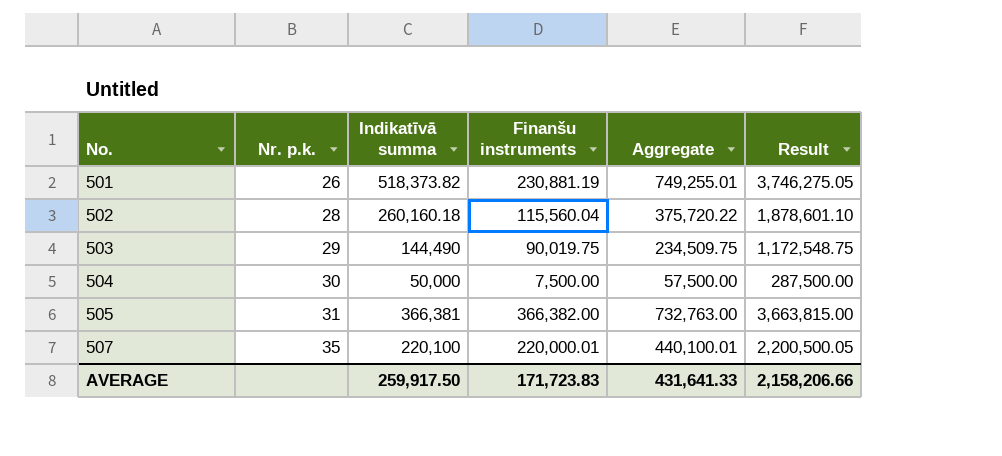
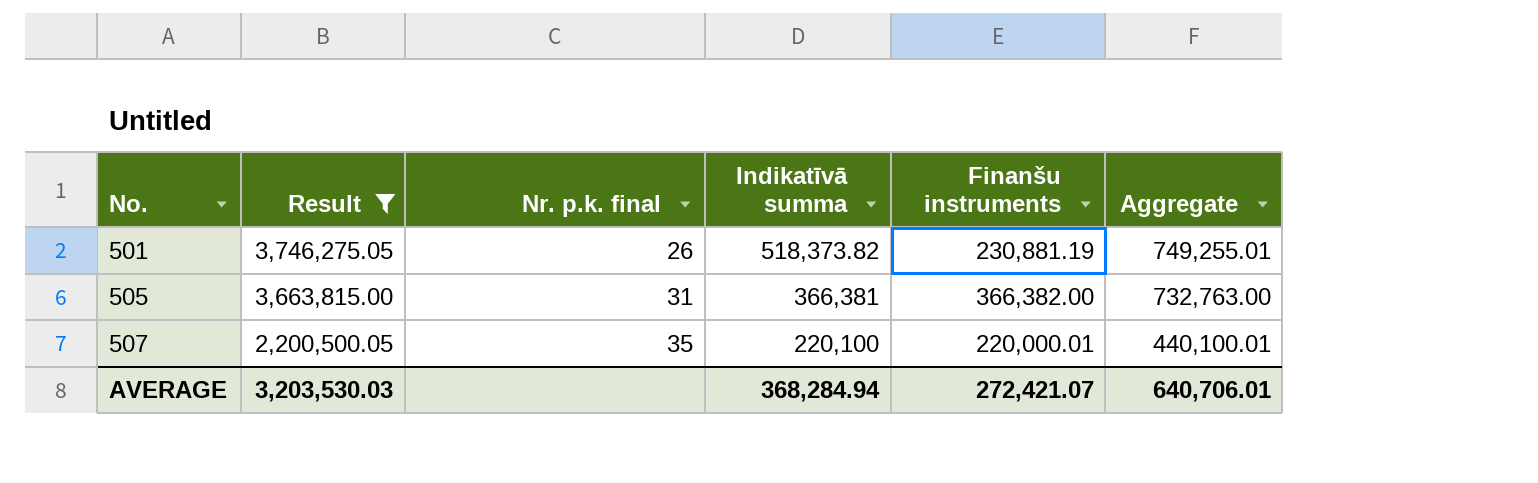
filter: none -> Result >= 2,200,500.05
column Result | position: 6 -> 2
column name: Nr. p.k. -> Nr. p.k. final
AVERAGE | Result: 2,158,206.66 -> 3,203,530.03
AVERAGE | Indikatīvā summa: 259,917.50 -> 368,284.94
AVERAGE | Finanšu instruments: 171,723.83 -> 272,421.07
AVERAGE | Aggregate: 431,641.33 -> 640,706.01

